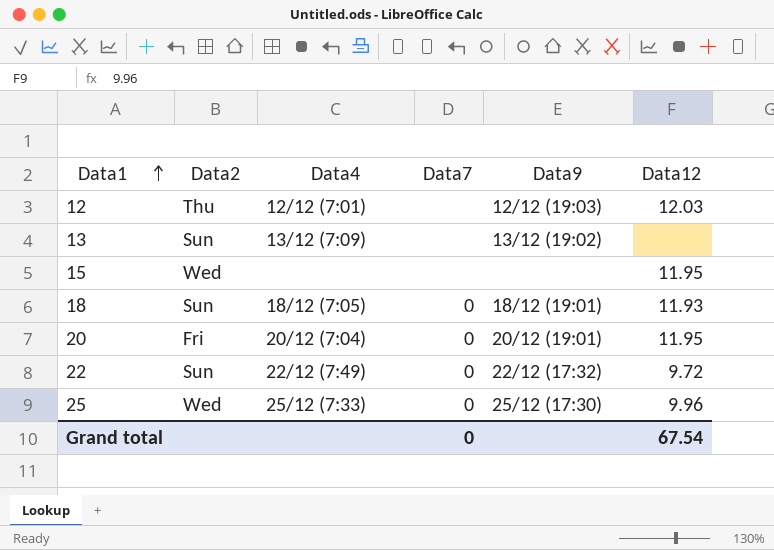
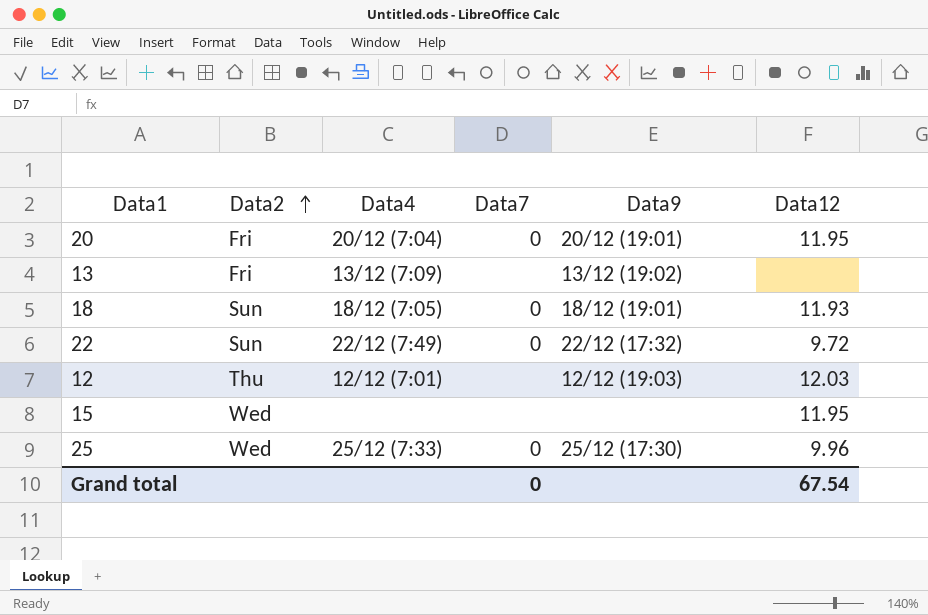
row order: Data1 ascending -> Data2 ascending
13 | Data2: Sun -> Fri

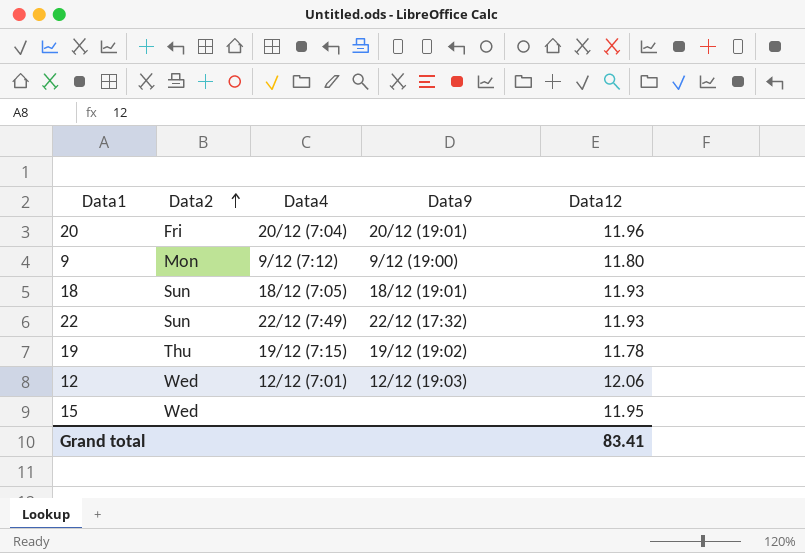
column Data7 | position: 4 -> none
row 13: Fri | 13/12 (7:09) | none | 13/12 (19:02) | none -> none
row 25: Wed | 25/12 (7:33) | 0 | 25/12 (17:30) | 9.96 -> none
20 | Data12: 11.95 -> 11.96
row 9: none -> Mon | 9/12 (7:12) | 9/12 (19:00) | 11.80
22 | Data12: 9.72 -> 11.93
row 19: none -> Thu | 19/12 (7:15) | 19/12 (19:02) | 11.78
12 | Data2: Thu -> Wed
12 | Data12: 12.03 -> 12.06
Grand total | Data12: 67.54 -> 83.41

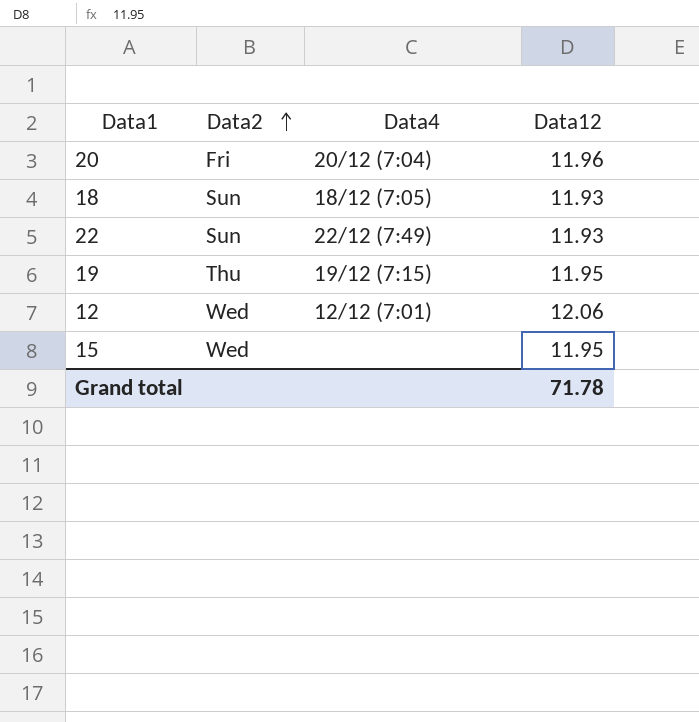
column Data9 | position: 4 -> none
row 9: Mon | 9/12 (7:12) | 9/12 (19:00) | 11.80 -> none
19 | Data12: 11.78 -> 11.95
Grand total | Data12: 83.41 -> 71.78

